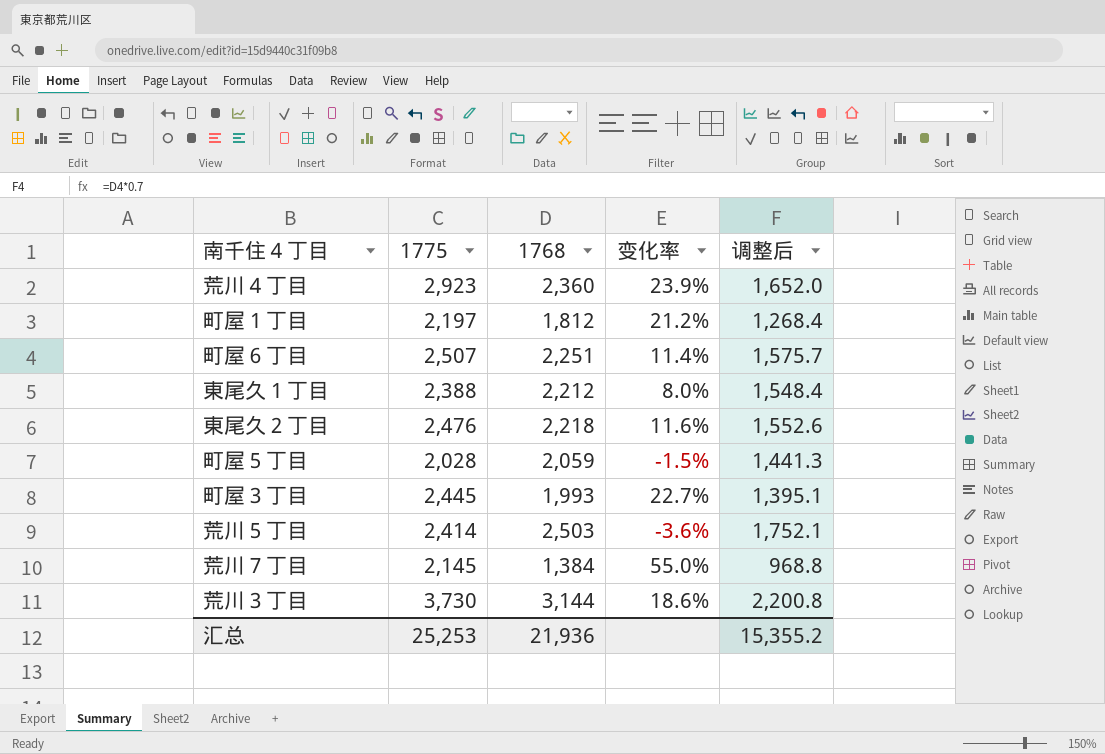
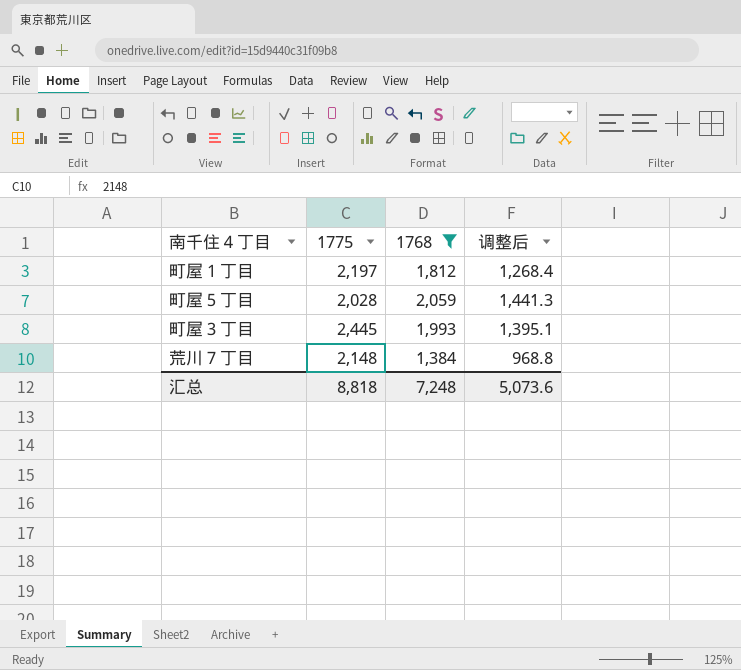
filter: none -> 1768 <= 2,059
column 变化率 | formula: ([1775] - [1768]) / [1768] -> none
荒川７丁目 | 1775: 2,145 -> 2,148
汇总 | 1775: 25,253 -> 8,818
汇总 | 1768: 21,936 -> 7,248
汇总 | 调整后: 15,355.2 -> 5,073.6

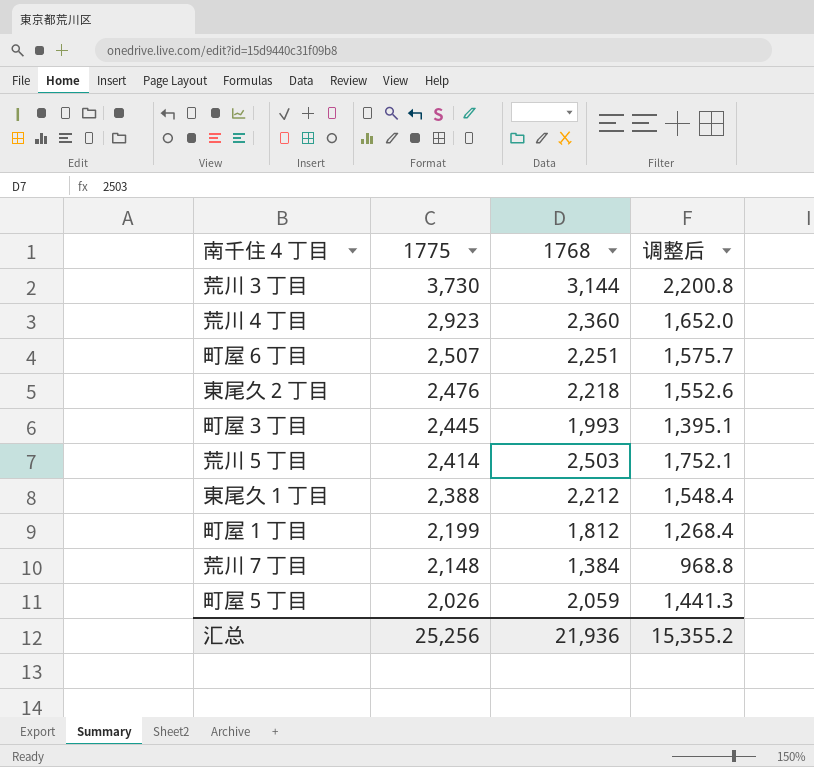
filter: 1768 <= 2,059 -> none
row order: none -> 1775 descending
町屋１丁目 | 1775: 2,197 -> 2,199
町屋５丁目 | 1775: 2,028 -> 2,026
汇总 | 1775: 8,818 -> 25,256
汇总 | 1768: 7,248 -> 21,936
汇总 | 调整后: 5,073.6 -> 15,355.2

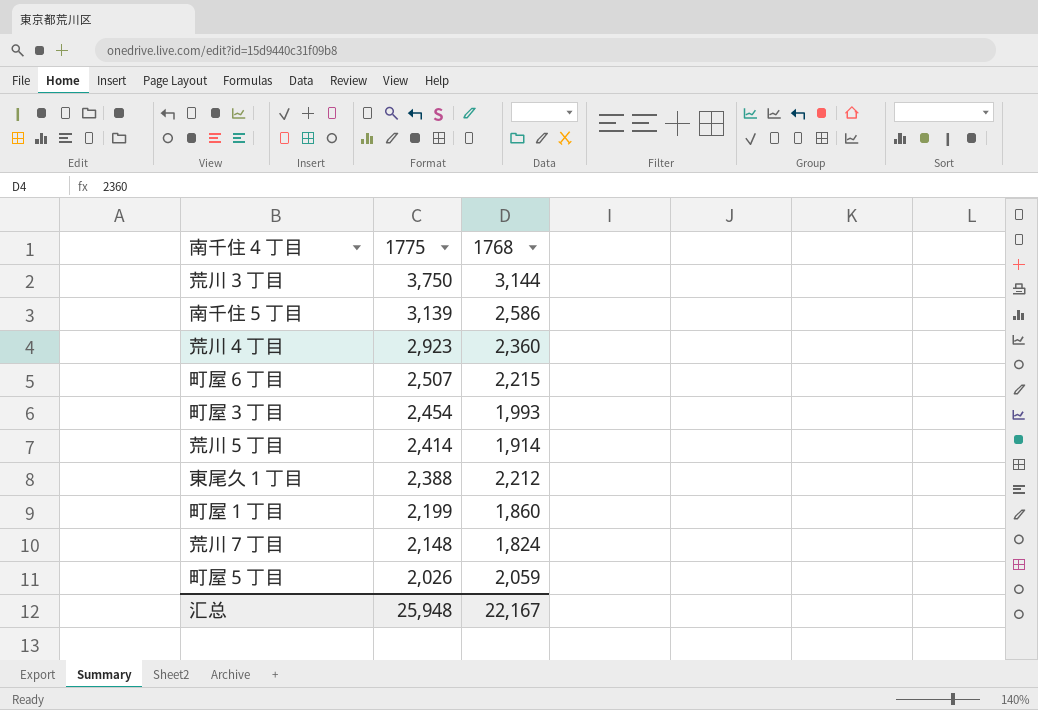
column 调整后 | formula: [1768] * 0.7 -> none
row 東尾久２丁目: 2,476 | 2,218 | 1,552.6 -> none
荒川３丁目 | 1775: 3,730 -> 3,750
row 南千住５丁目: none -> 3,139 | 2,586
町屋６丁目 | 1768: 2,251 -> 2,215
町屋３丁目 | 1775: 2,445 -> 2,454
荒川５丁目 | 1768: 2,503 -> 1,914
町屋１丁目 | 1768: 1,812 -> 1,860
荒川７丁目 | 1768: 1,384 -> 1,824
汇总 | 1775: 25,256 -> 25,948
汇总 | 1768: 21,936 -> 22,167

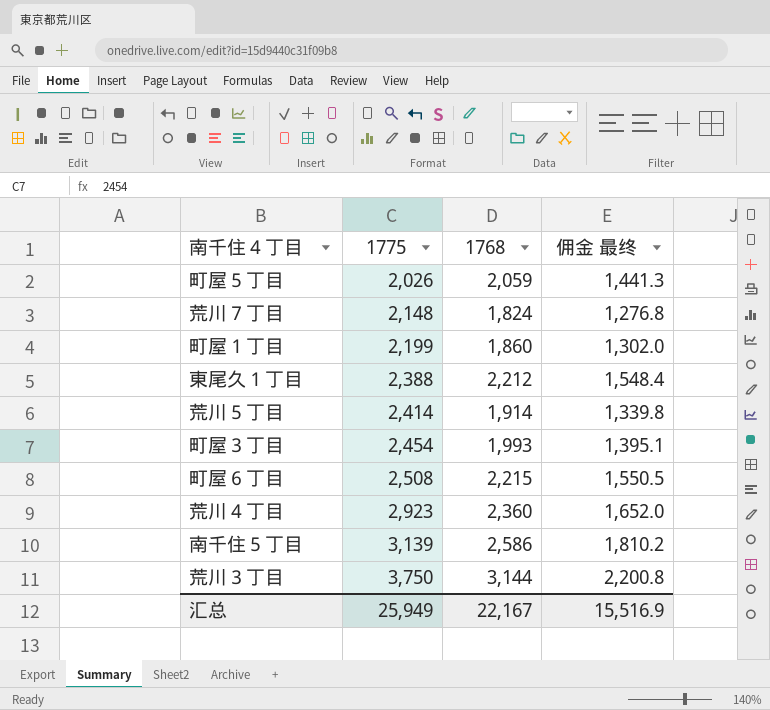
row order: 1775 descending -> 1775 ascending
column 佣金 最终 | formula: none -> [1768] * 0.7
町屋６丁目 | 1775: 2,507 -> 2,508
汇总 | 1775: 25,948 -> 25,949

